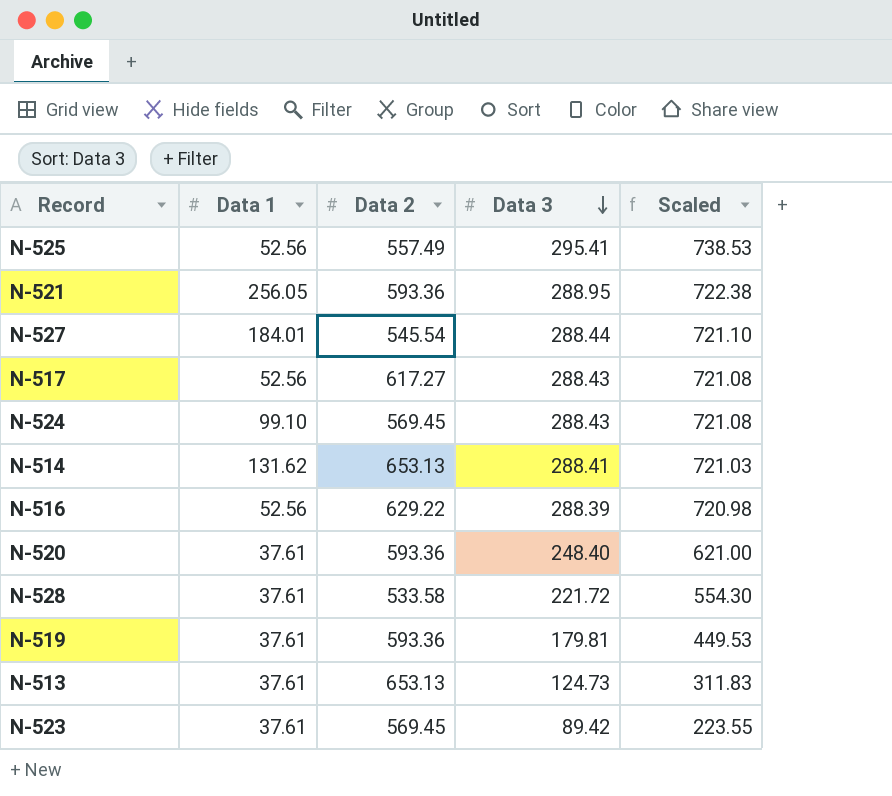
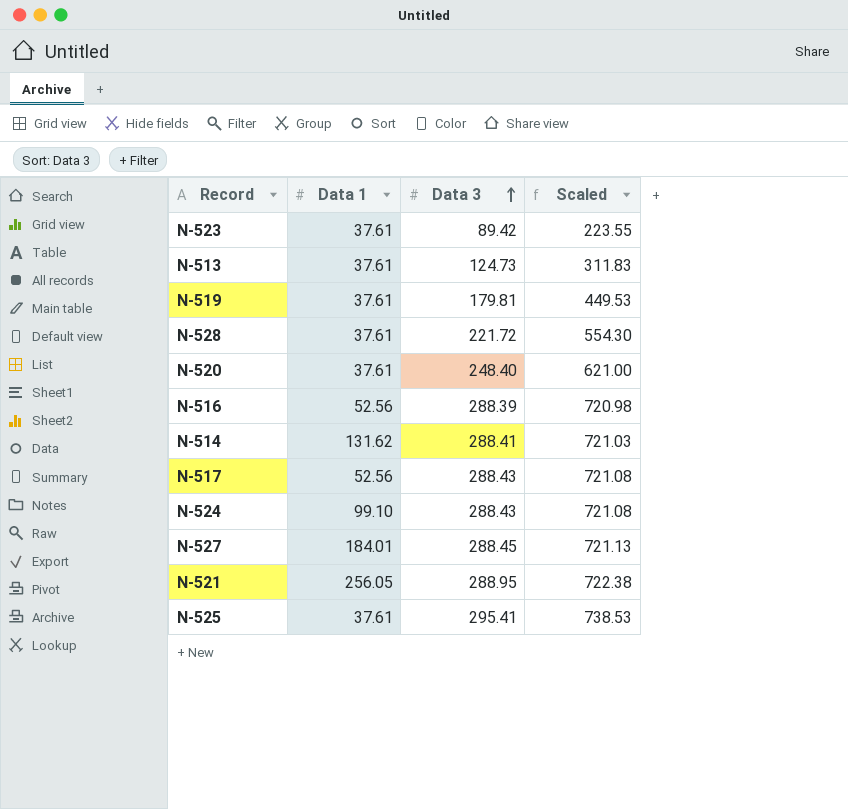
row order: Data 3 descending -> Data 3 ascending
column Data 2 | position: 3 -> none
N-527 | Data 3: 288.44 -> 288.45
N-527 | Scaled: 721.10 -> 721.13
N-525 | Data 1: 52.56 -> 37.61

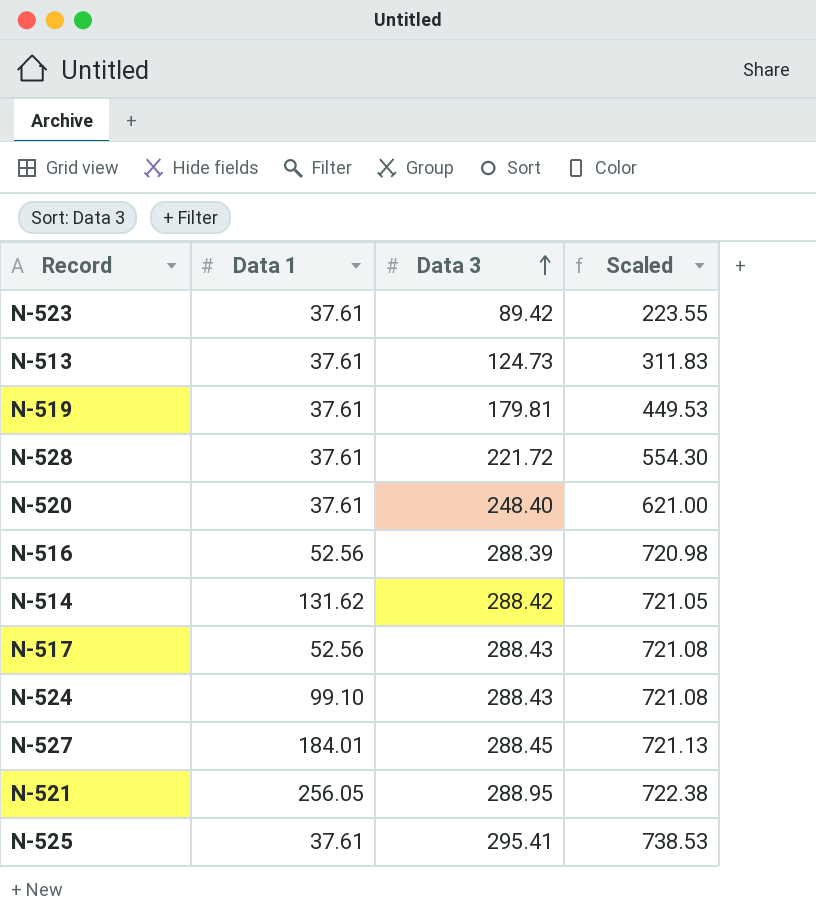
N-514 | Data 3: 288.41 -> 288.42
N-514 | Scaled: 721.03 -> 721.05

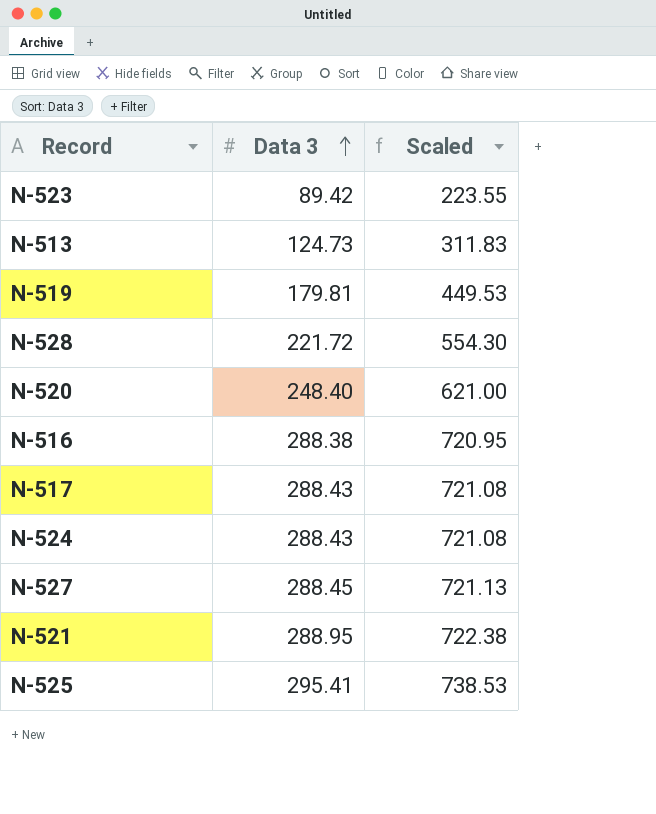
column Data 1 | position: 2 -> none
row N-514: 131.62 | 288.42 | 721.05 -> none
N-516 | Data 3: 288.39 -> 288.38
N-516 | Scaled: 720.98 -> 720.95

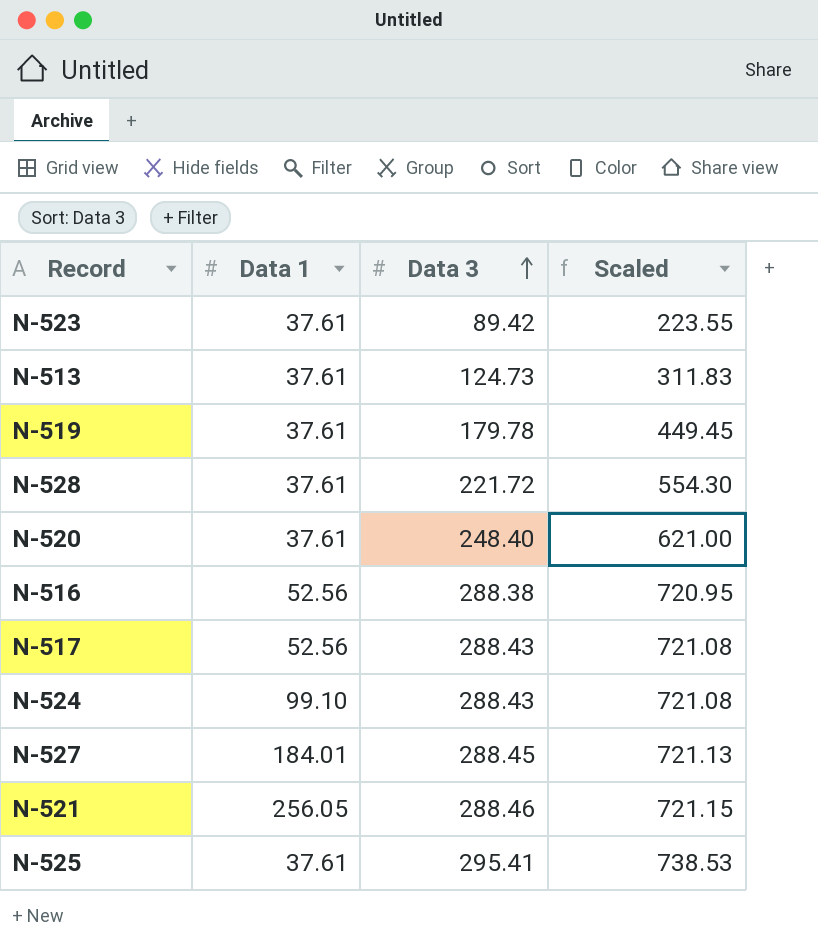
column Data 1 | position: none -> 2
N-519 | Data 3: 179.81 -> 179.78
N-519 | Scaled: 449.53 -> 449.45
N-521 | Data 3: 288.95 -> 288.46
N-521 | Scaled: 722.38 -> 721.15

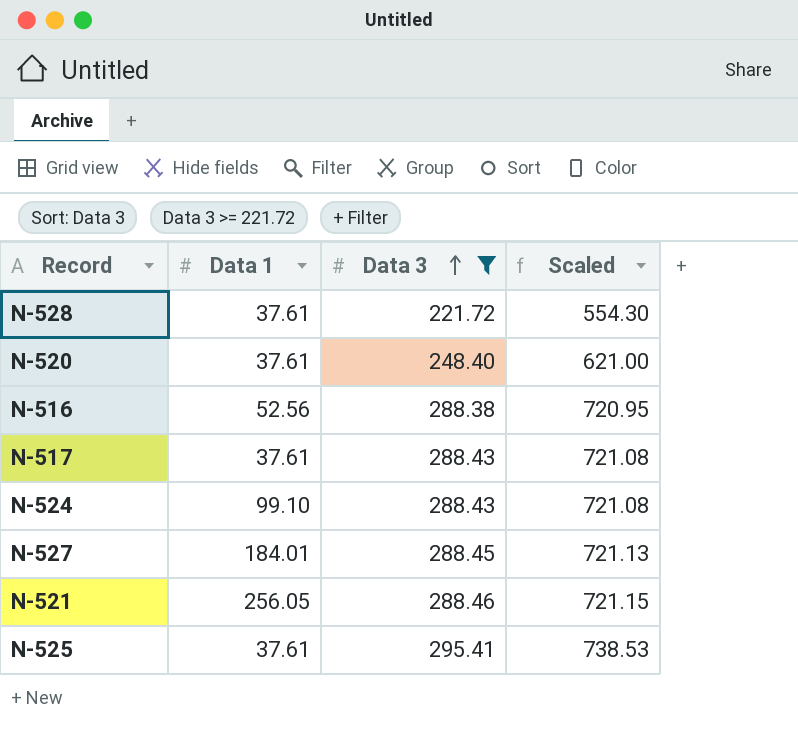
filter: none -> Data 3 >= 221.72
N-517 | Data 1: 52.56 -> 37.61

